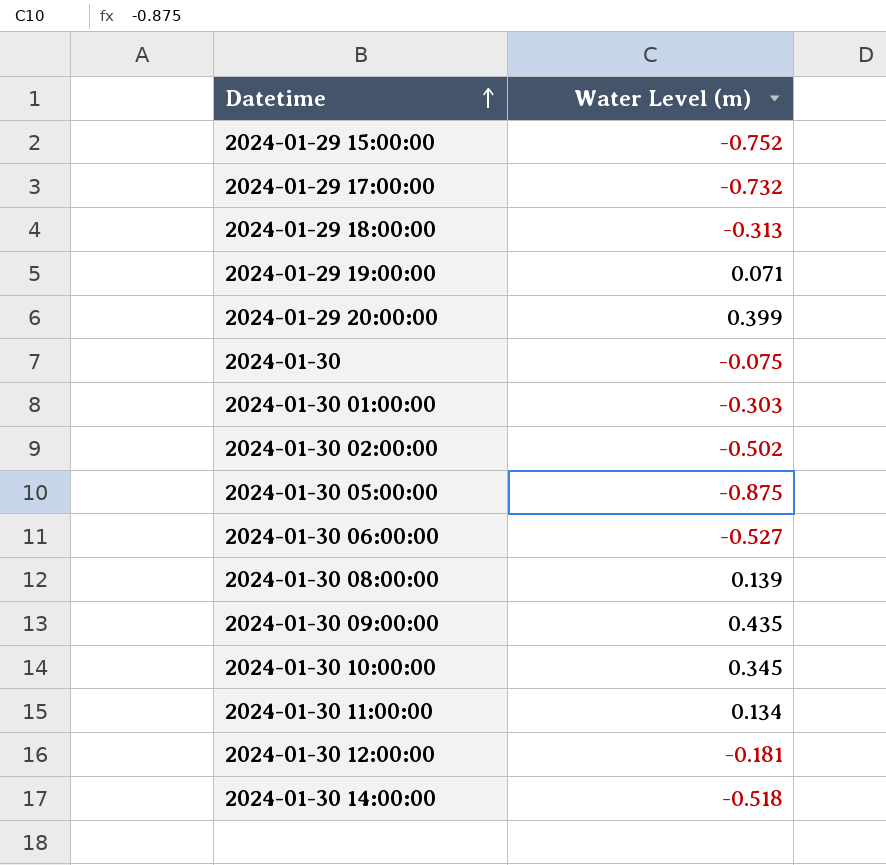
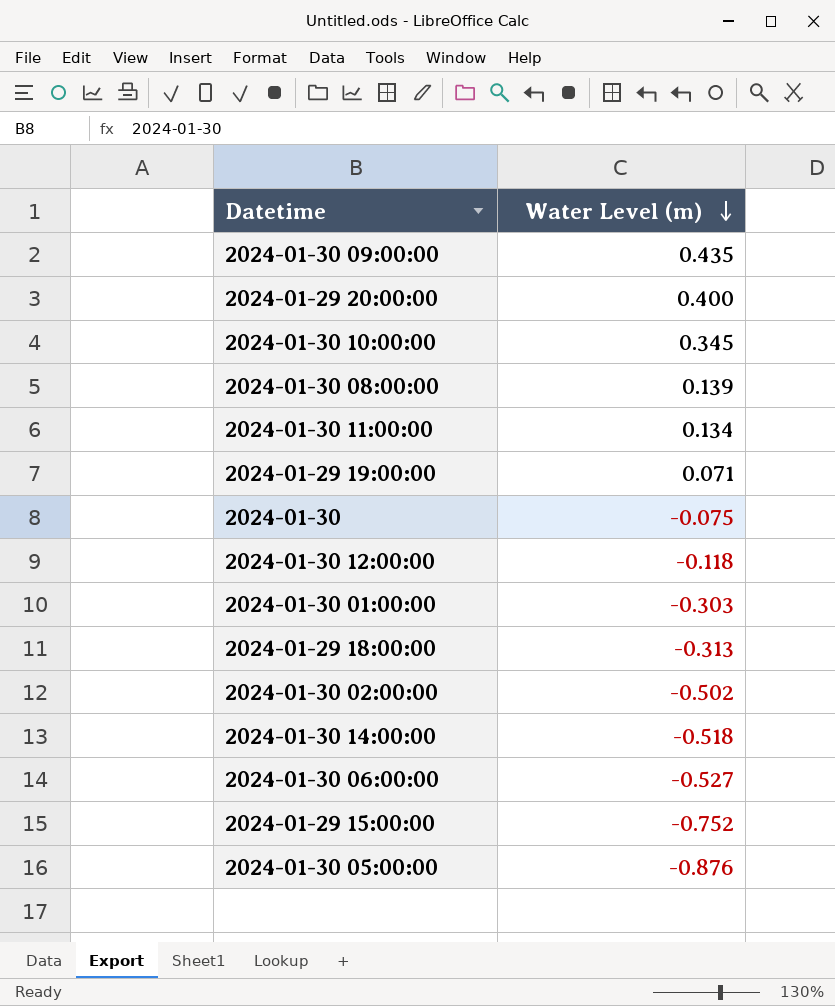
row order: Datetime ascending -> Water Level (m) descending
row 2024-01-29 17:00:00: -0.732 -> none
2024-01-29 20:00:00 | Water Level (m): 0.399 -> 0.400
2024-01-30 12:00:00 | Water Level (m): -0.181 -> -0.118
2024-01-30 05:00:00 | Water Level (m): -0.875 -> -0.876

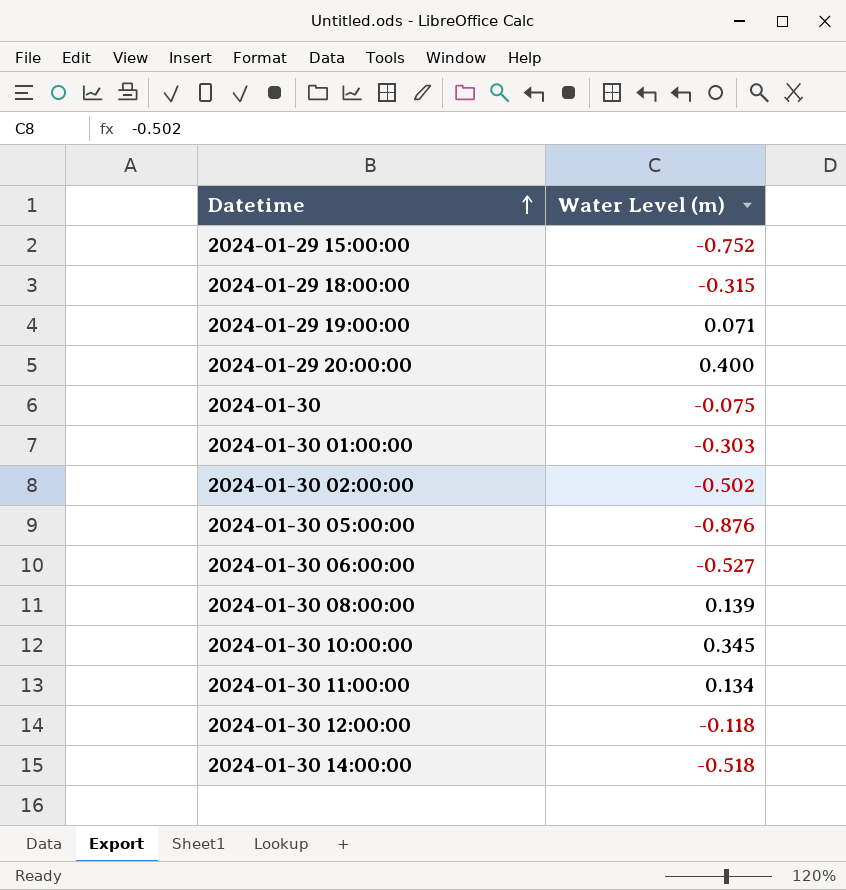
row order: Water Level (m) descending -> Datetime ascending
row 2024-01-30 09:00:00: 0.435 -> none
2024-01-29 18:00:00 | Water Level (m): -0.313 -> -0.315

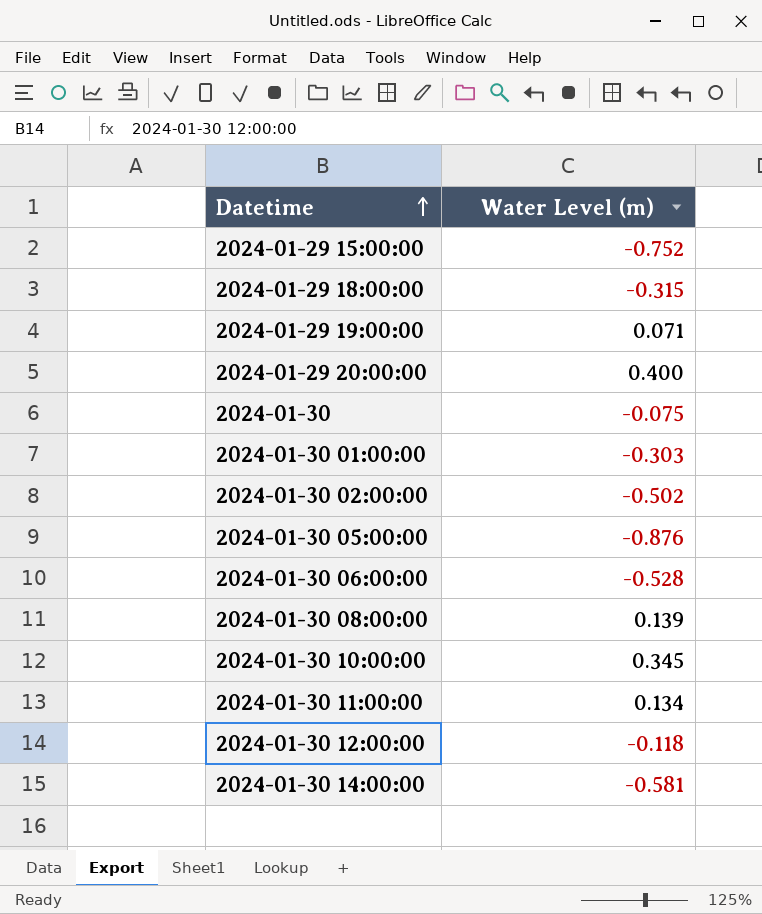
2024-01-30 06:00:00 | Water Level (m): -0.527 -> -0.528
2024-01-30 14:00:00 | Water Level (m): -0.518 -> -0.581

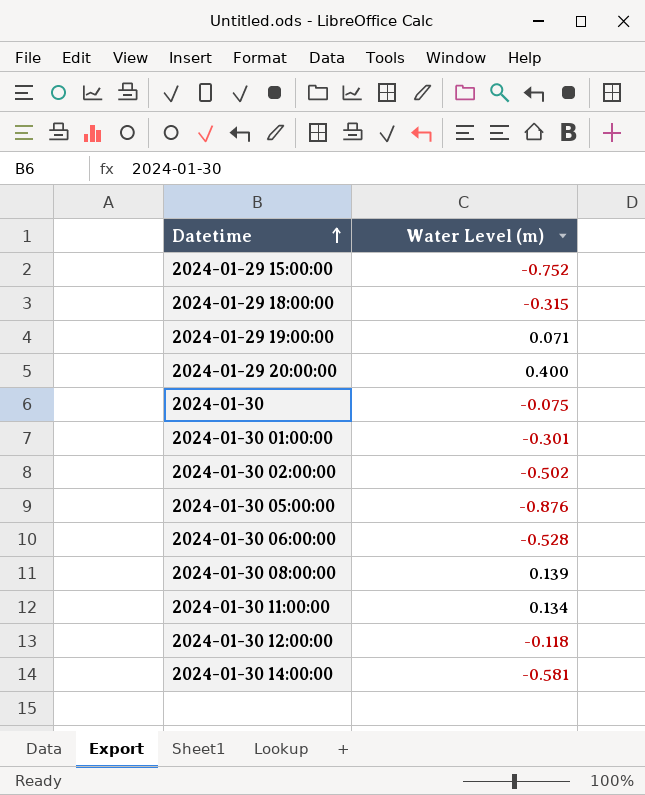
row 2024-01-30 10:00:00: 0.345 -> none
2024-01-30 01:00:00 | Water Level (m): -0.303 -> -0.301

